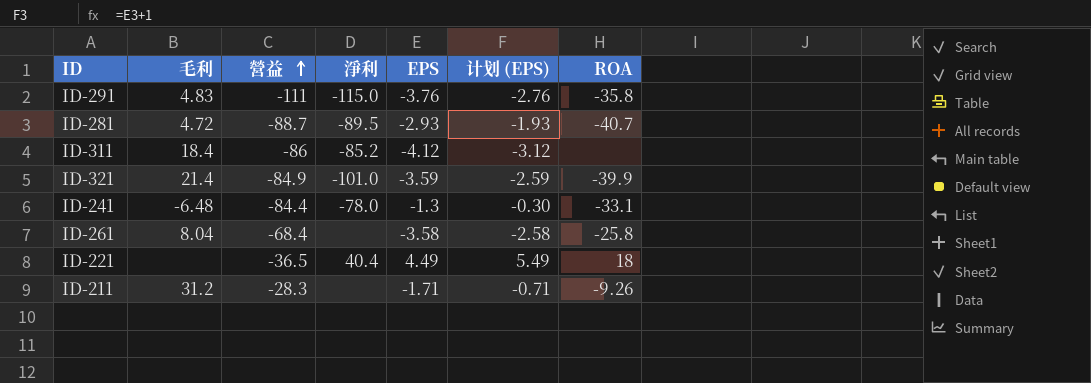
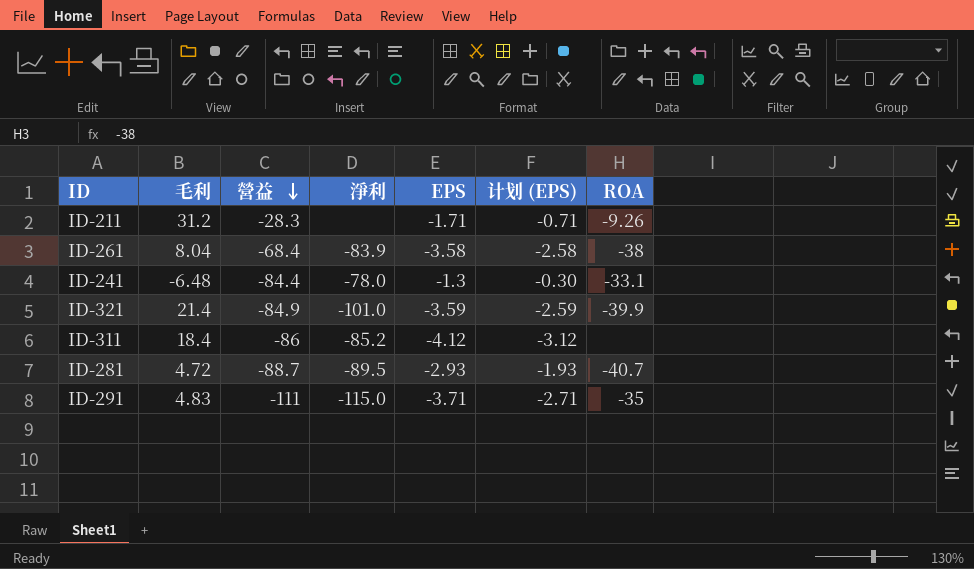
row order: 營益 ascending -> 營益 descending
row ID-221: none | -36.5 | 40.4 | 4.49 | 5.49 | 18 -> none
ID-261 | 淨利: none -> -83.9
ID-261 | ROA: -25.8 -> -38
ID-291 | EPS: -3.76 -> -3.71
ID-291 | 计划 (EPS): -2.76 -> -2.71
ID-291 | ROA: -35.8 -> -35

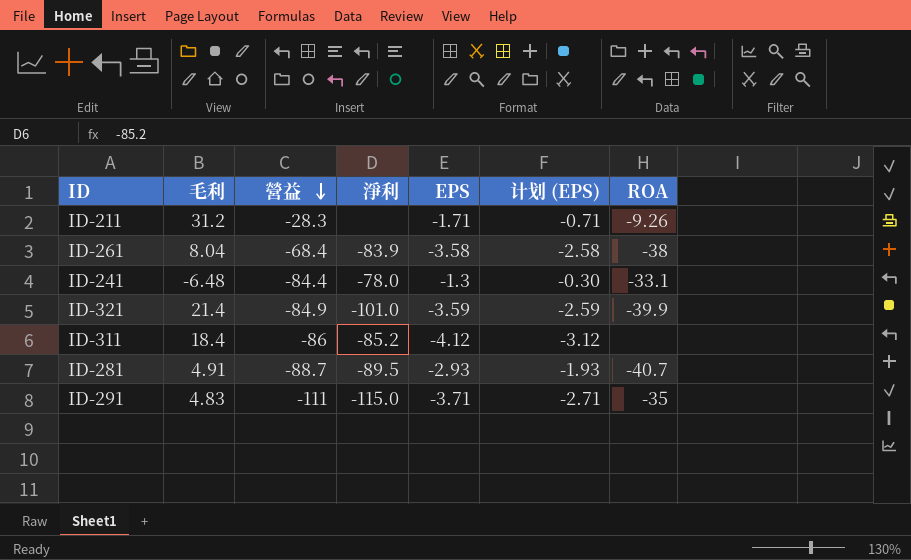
ID-281 | 毛利: 4.72 -> 4.91

